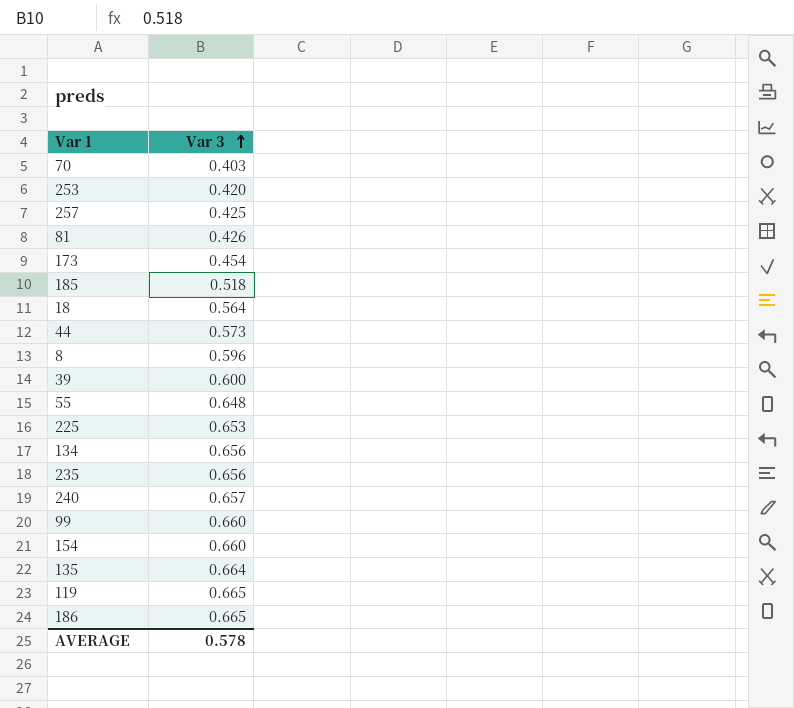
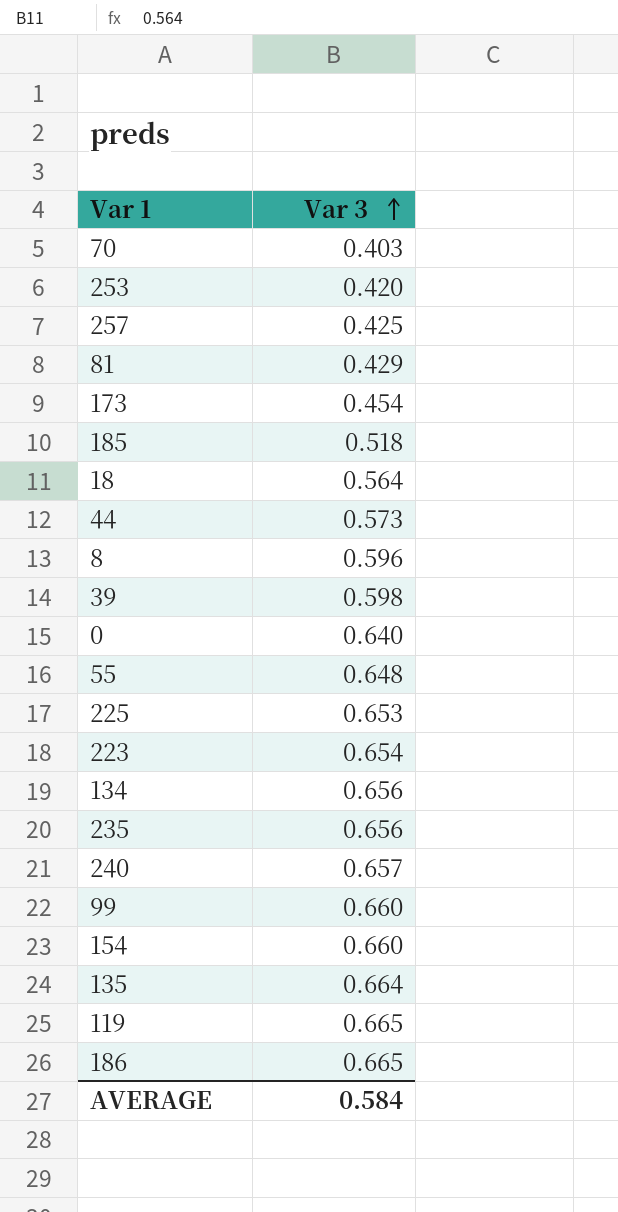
81 | Var 3: 0.426 -> 0.429
39 | Var 3: 0.600 -> 0.598
row 0: none -> 0.640
row 223: none -> 0.654
AVERAGE | Var 3: 0.578 -> 0.584

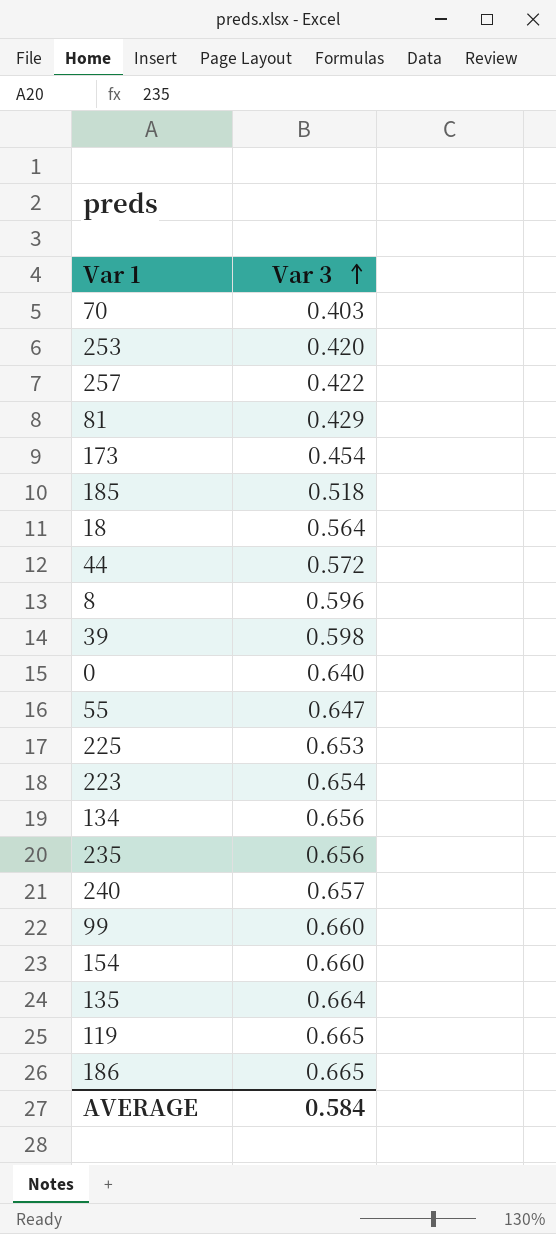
257 | Var 3: 0.425 -> 0.422
44 | Var 3: 0.573 -> 0.572
55 | Var 3: 0.648 -> 0.647

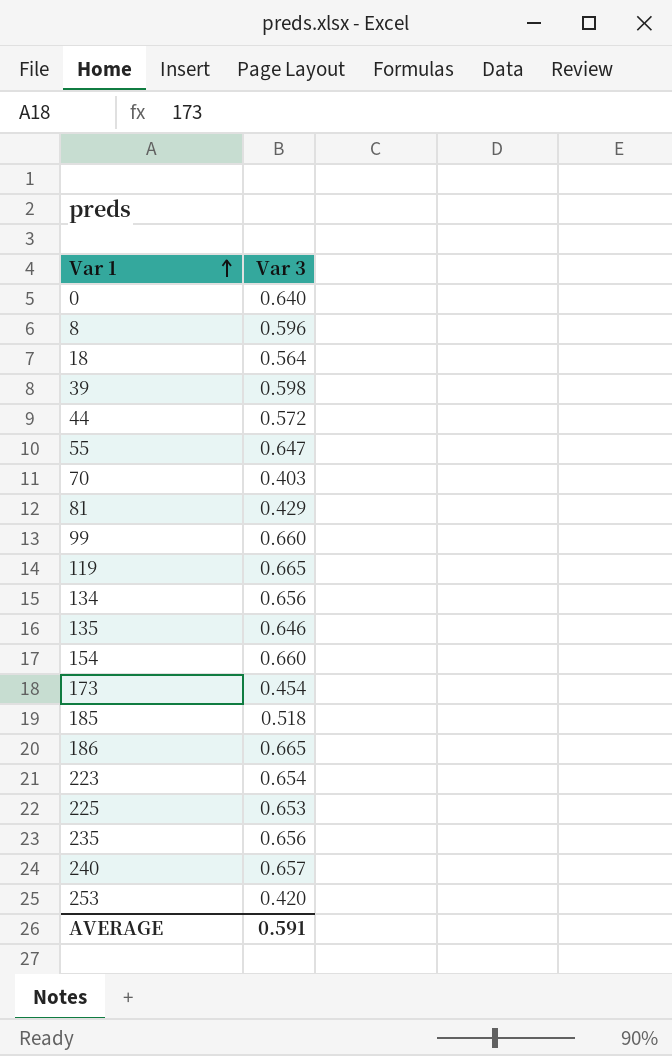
row order: Var 3 ascending -> Var 1 ascending
row 257: 0.422 -> none
135 | Var 3: 0.664 -> 0.646
AVERAGE | Var 3: 0.584 -> 0.591

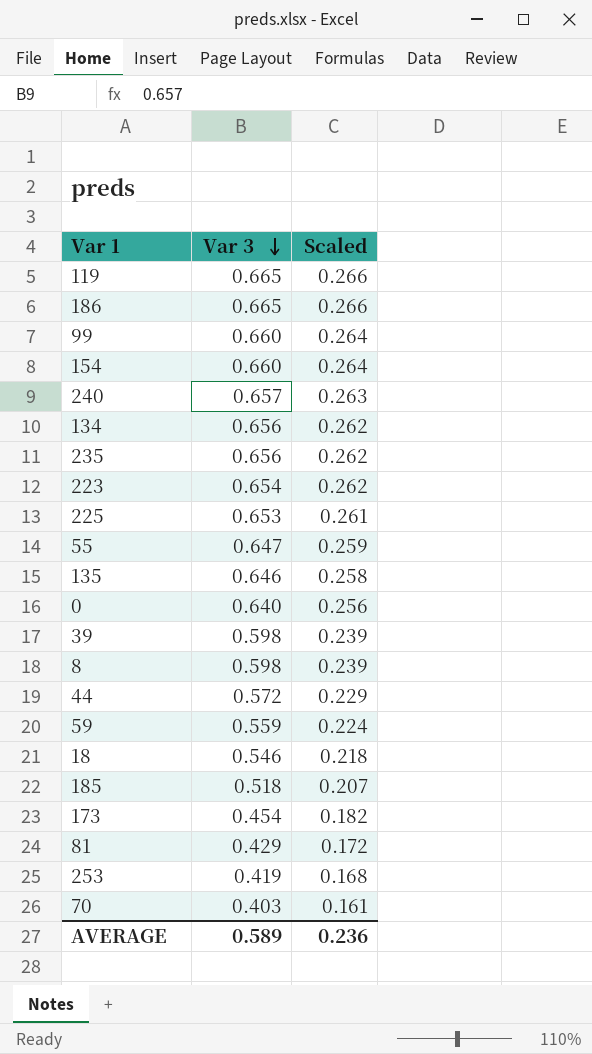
row order: Var 1 ascending -> Var 3 descending
column Scaled | formula: none -> [Var 3] * 0.4
8 | Var 3: 0.596 -> 0.598
row 59: none -> 0.559 | 0.224
18 | Var 3: 0.564 -> 0.546
253 | Var 3: 0.420 -> 0.419
AVERAGE | Var 3: 0.591 -> 0.589

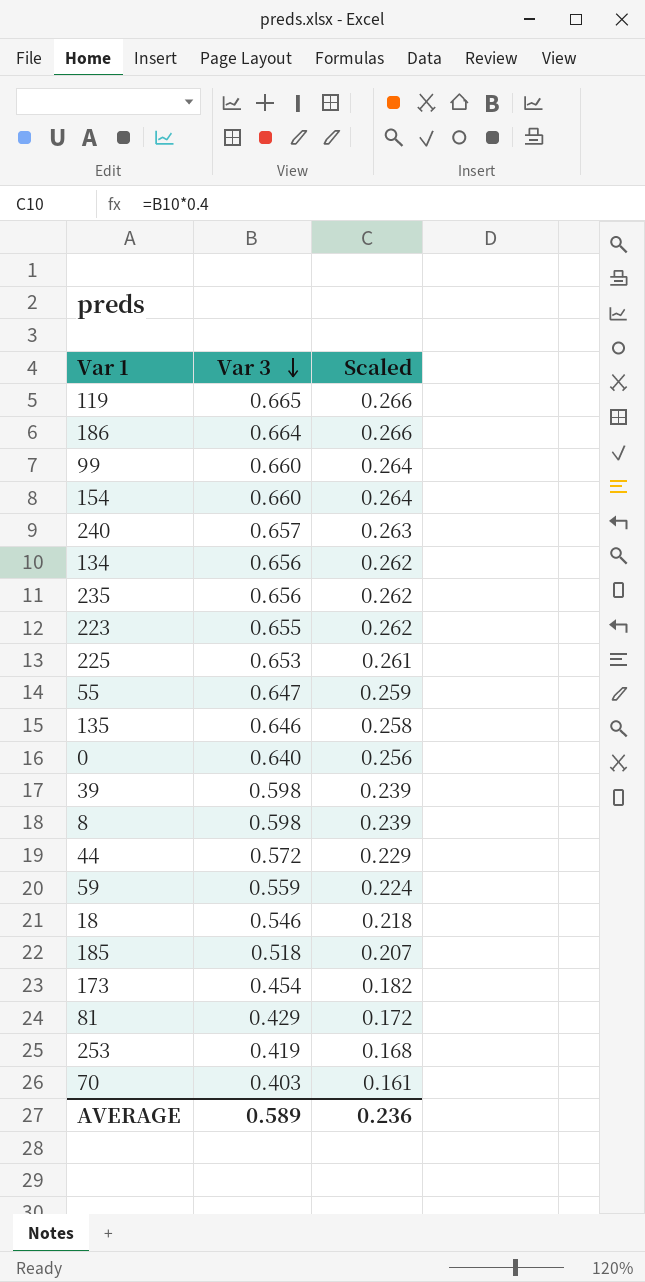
186 | Var 3: 0.665 -> 0.664
223 | Var 3: 0.654 -> 0.655

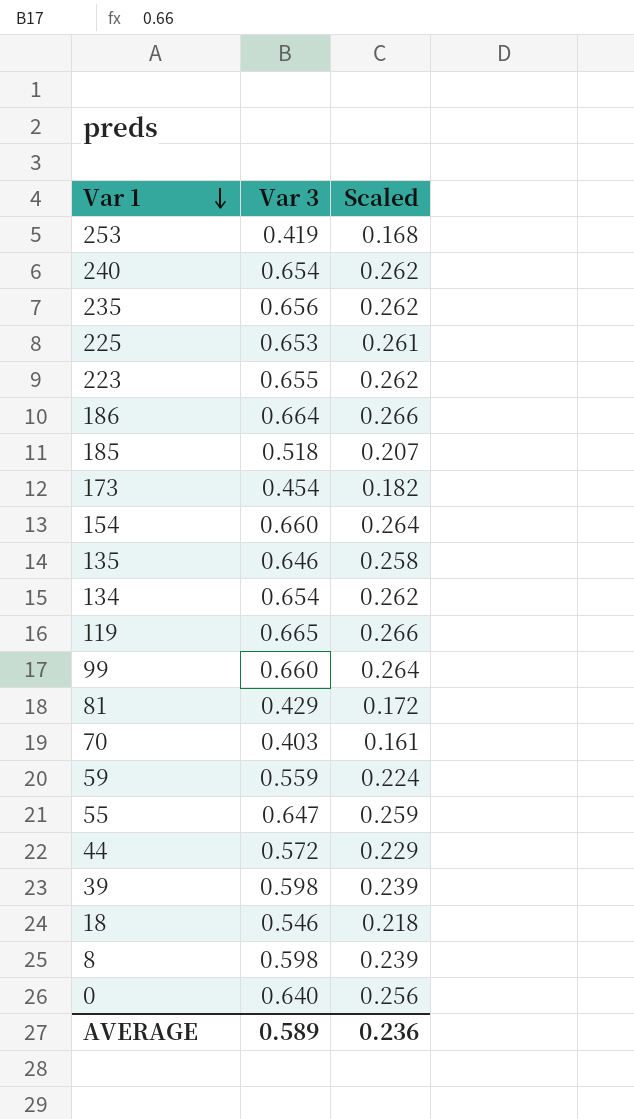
row order: Var 3 descending -> Var 1 descending
240 | Var 3: 0.657 -> 0.654
240 | Scaled: 0.263 -> 0.262
134 | Var 3: 0.656 -> 0.654

